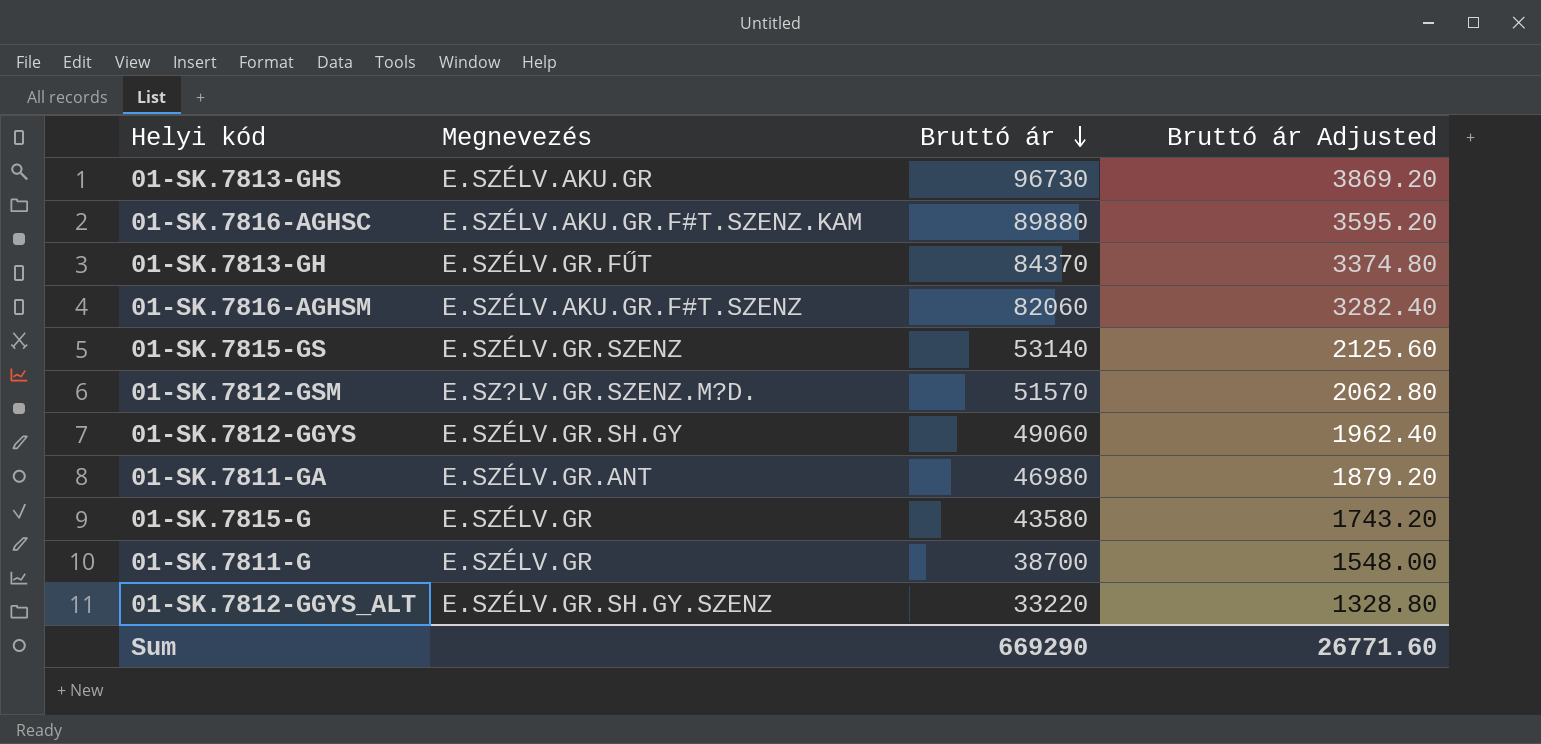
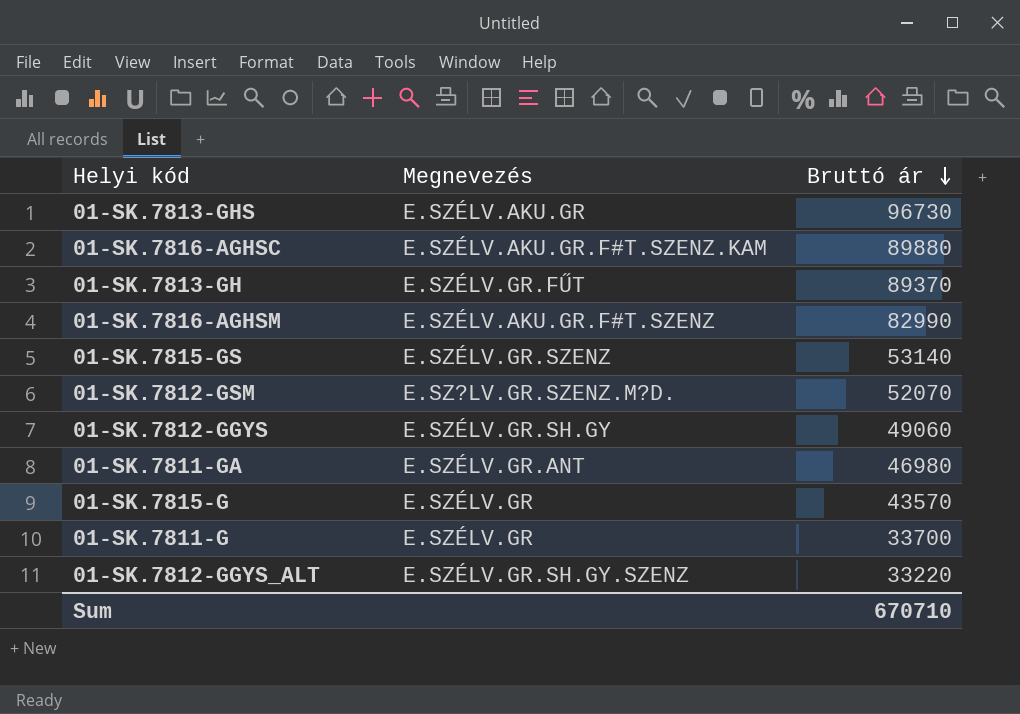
column Bruttó ár Adjusted | formula: [Bruttó ár] * 0.04 -> none
01-SK.7813-GH | Bruttó ár: 84370 -> 89370
01-SK.7816-AGHSM | Bruttó ár: 82060 -> 82990
01-SK.7812-GSM | Bruttó ár: 51570 -> 52070
01-SK.7815-G | Bruttó ár: 43580 -> 43570
01-SK.7811-G | Bruttó ár: 38700 -> 33700
Sum | Bruttó ár: 669290 -> 670710

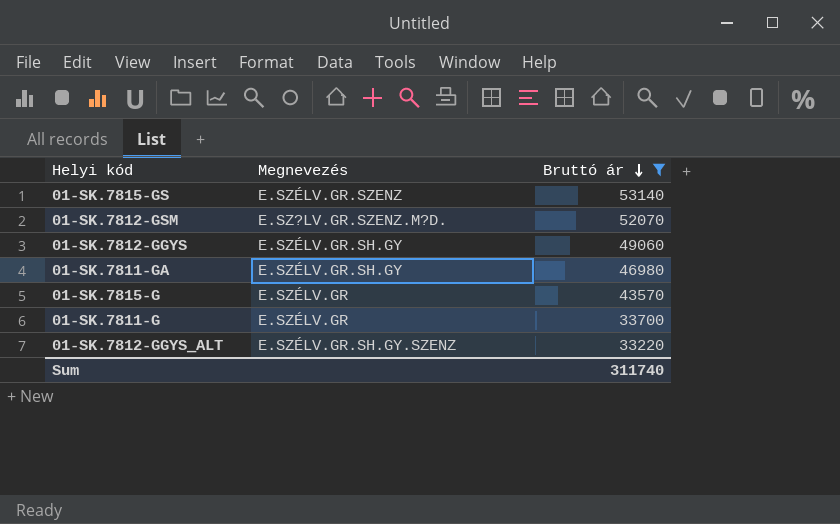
filter: none -> Bruttó ár <= 53140
01-SK.7811-GA | Megnevezés: E.SZÉLV.GR.ANT -> E.SZÉLV.GR.SH.GY
Sum | Bruttó ár: 670710 -> 311740

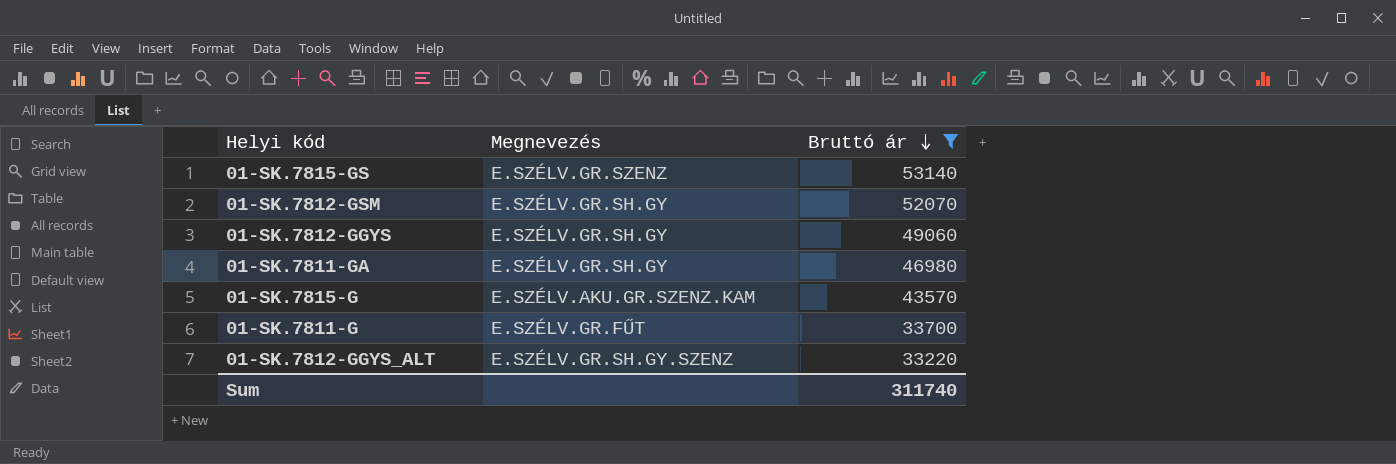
01-SK.7812-GSM | Megnevezés: E.SZ?LV.GR.SZENZ.M?D. -> E.SZÉLV.GR.SH.GY
01-SK.7815-G | Megnevezés: E.SZÉLV.GR -> E.SZÉLV.AKU.GR.SZENZ.KAM
01-SK.7811-G | Megnevezés: E.SZÉLV.GR -> E.SZÉLV.GR.FŰT

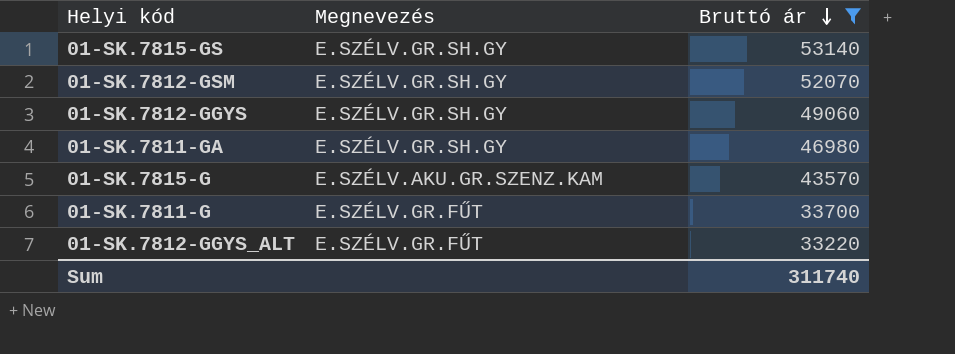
01-SK.7815-GS | Megnevezés: E.SZÉLV.GR.SZENZ -> E.SZÉLV.GR.SH.GY
01-SK.7812-GGYS_ALT | Megnevezés: E.SZÉLV.GR.SH.GY.SZENZ -> E.SZÉLV.GR.FŰT

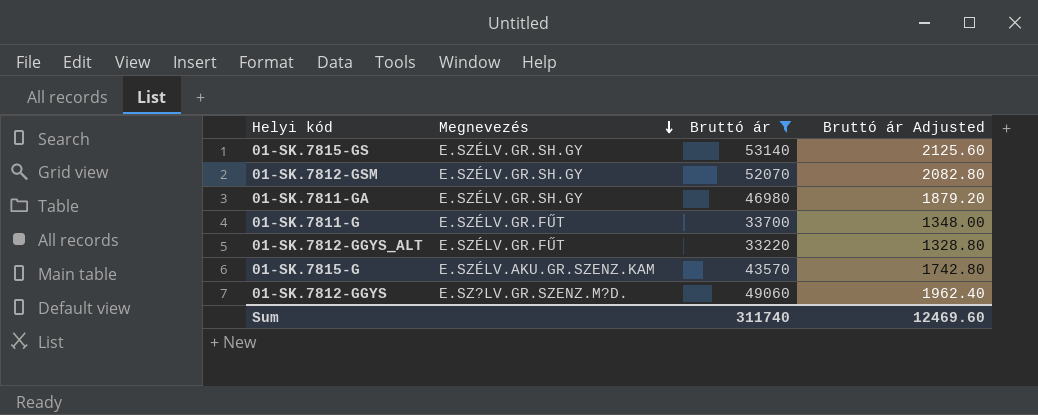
row order: Bruttó ár descending -> Megnevezés descending
column Bruttó ár Adjusted | formula: none -> [Bruttó ár] * 0.04
01-SK.7812-GGYS | Megnevezés: E.SZÉLV.GR.SH.GY -> E.SZ?LV.GR.SZENZ.M?D.

